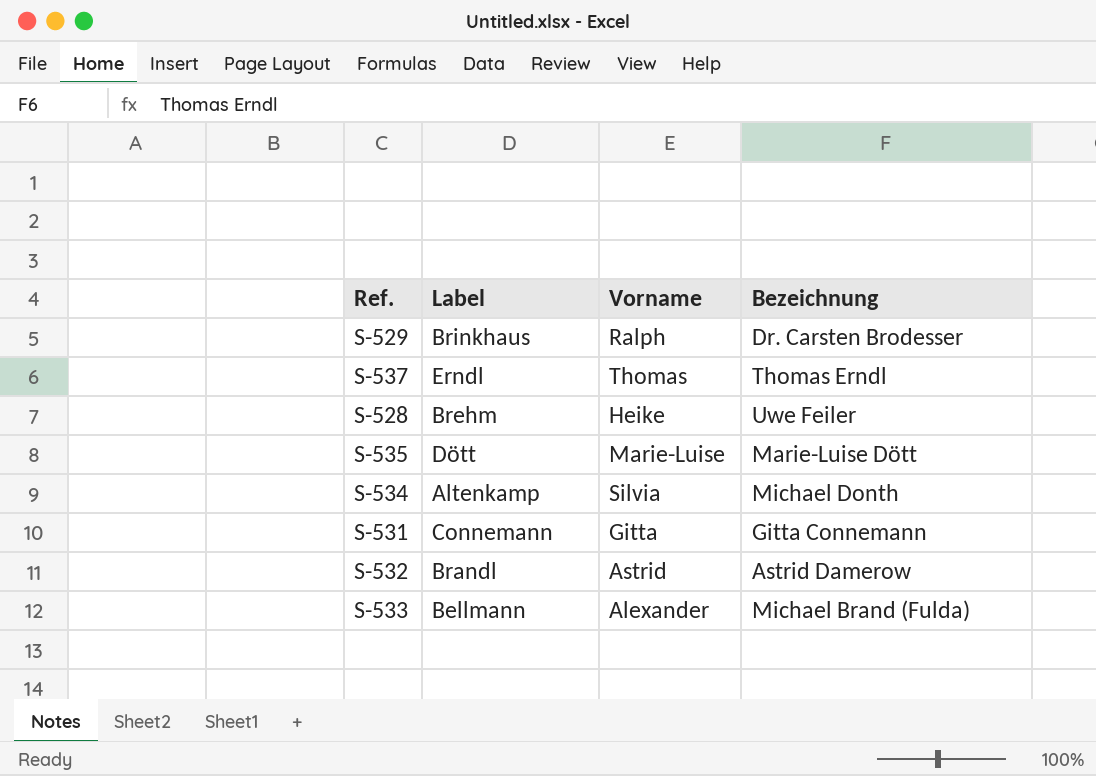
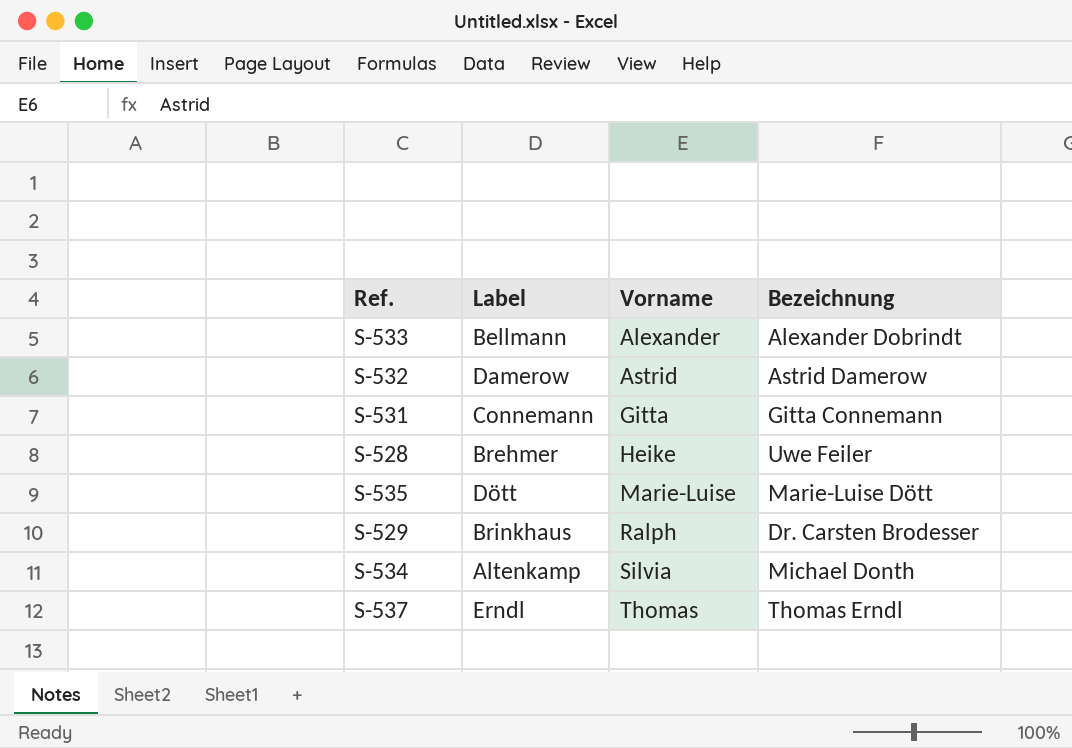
row order: none -> Vorname ascending
S-533 | Bezeichnung: Michael Brand (Fulda) -> Alexander Dobrindt
S-532 | Label: Brandl -> Damerow
S-528 | Label: Brehm -> Brehmer

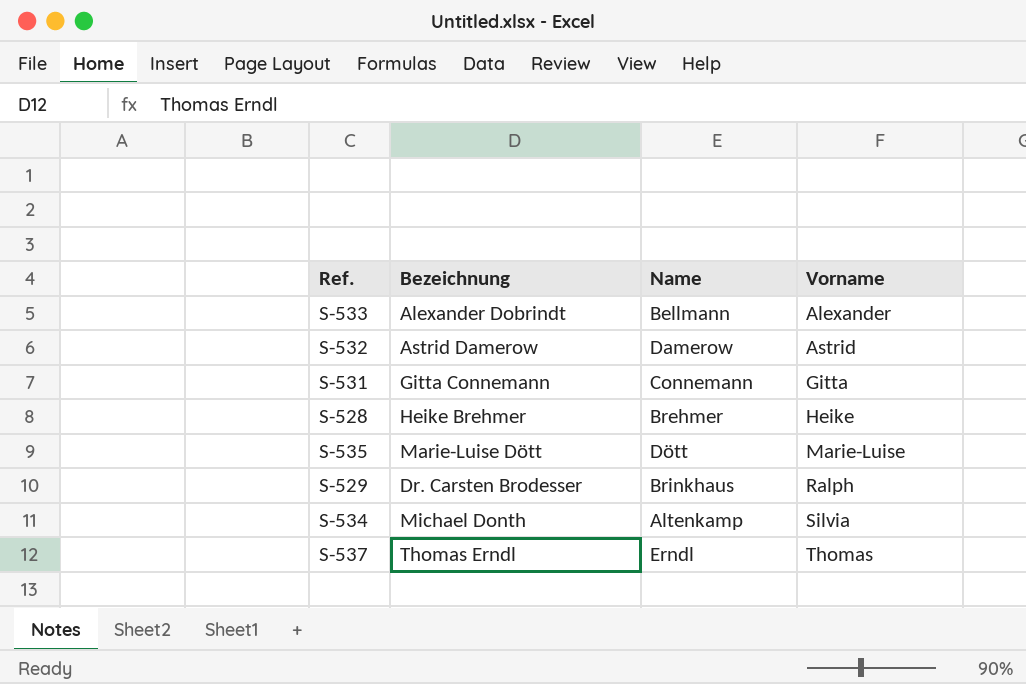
column Bezeichnung | position: 4 -> 2
column name: Label -> Name
S-528 | Bezeichnung: Uwe Feiler -> Heike Brehmer

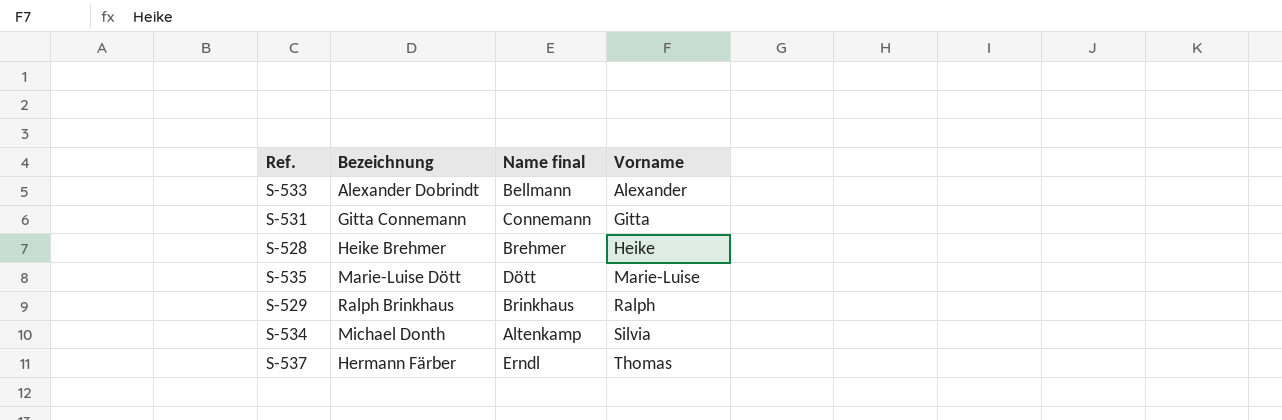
column name: Name -> Name final
row S-532: Astrid Damerow | Damerow | Astrid -> none
S-529 | Bezeichnung: Dr. Carsten Brodesser -> Ralph Brinkhaus
S-537 | Bezeichnung: Thomas Erndl -> Hermann Färber

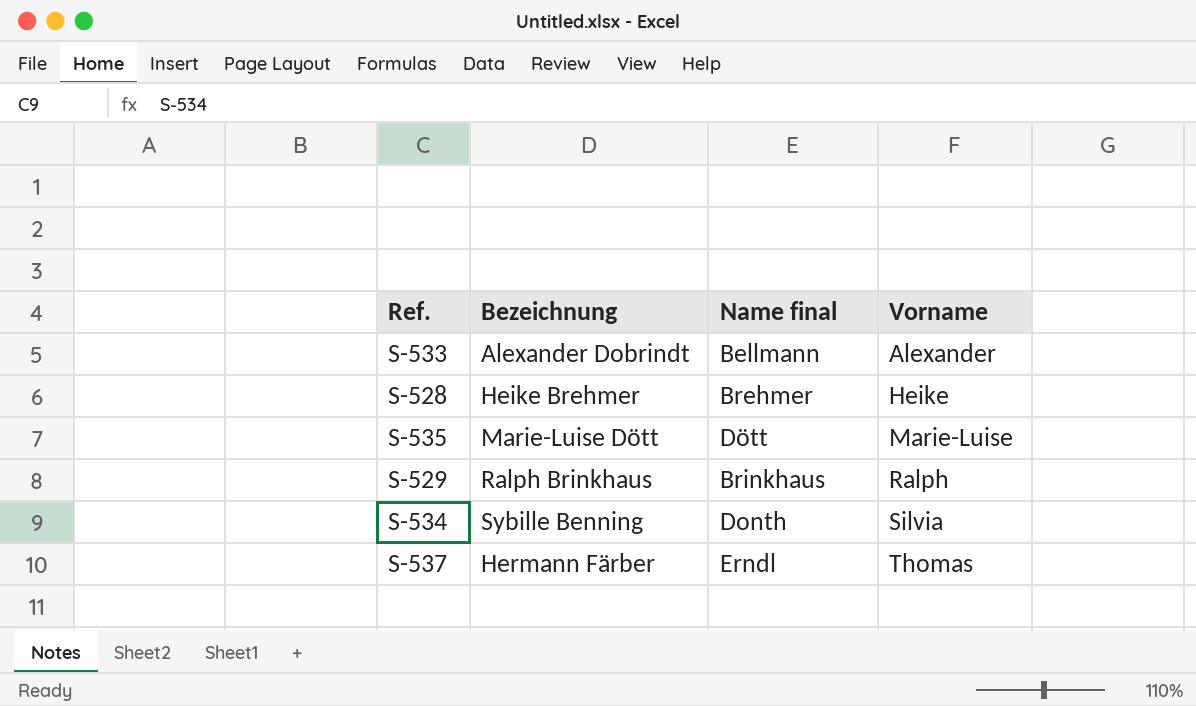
row S-531: Gitta Connemann | Connemann | Gitta -> none
S-534 | Bezeichnung: Michael Donth -> Sybille Benning
S-534 | Name final: Altenkamp -> Donth

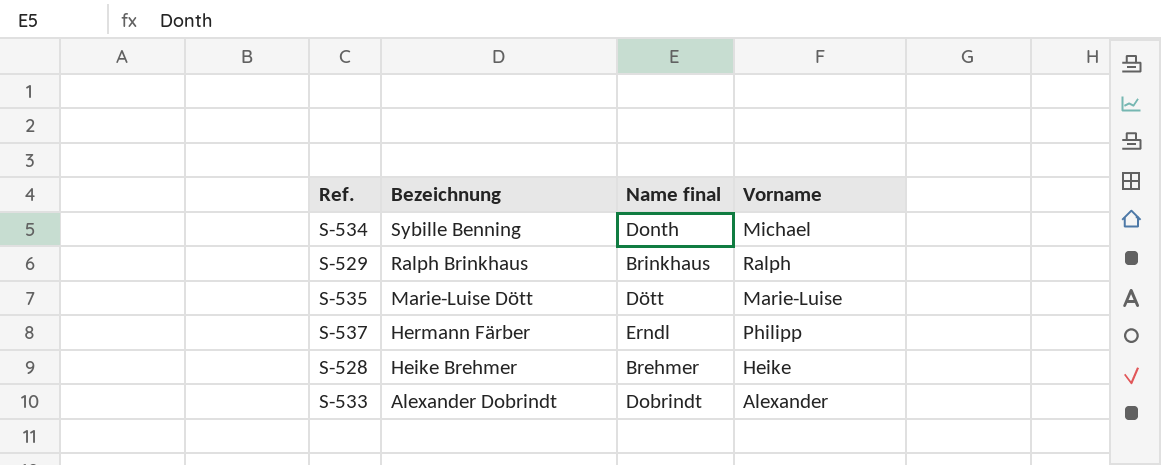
row order: Vorname ascending -> Bezeichnung descending
S-534 | Vorname: Silvia -> Michael
S-537 | Vorname: Thomas -> Philipp
S-533 | Name final: Bellmann -> Dobrindt

